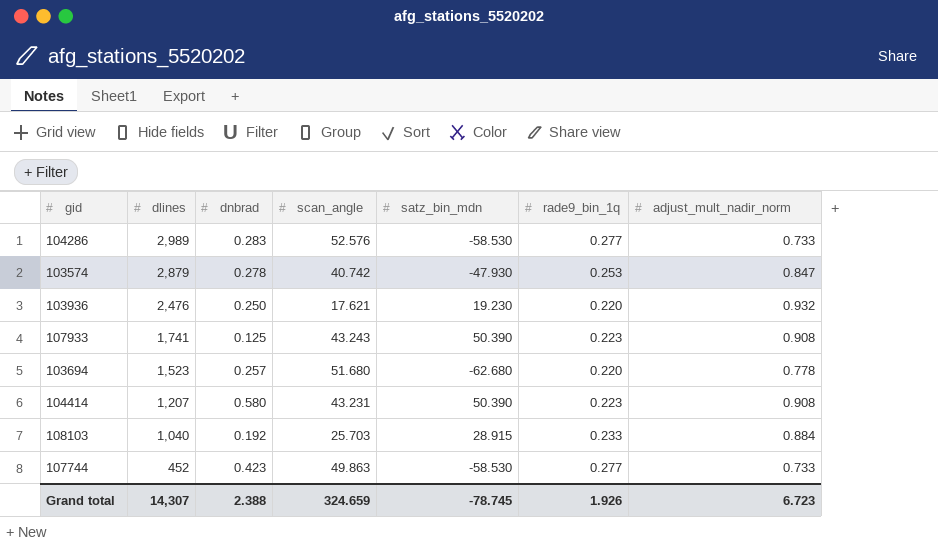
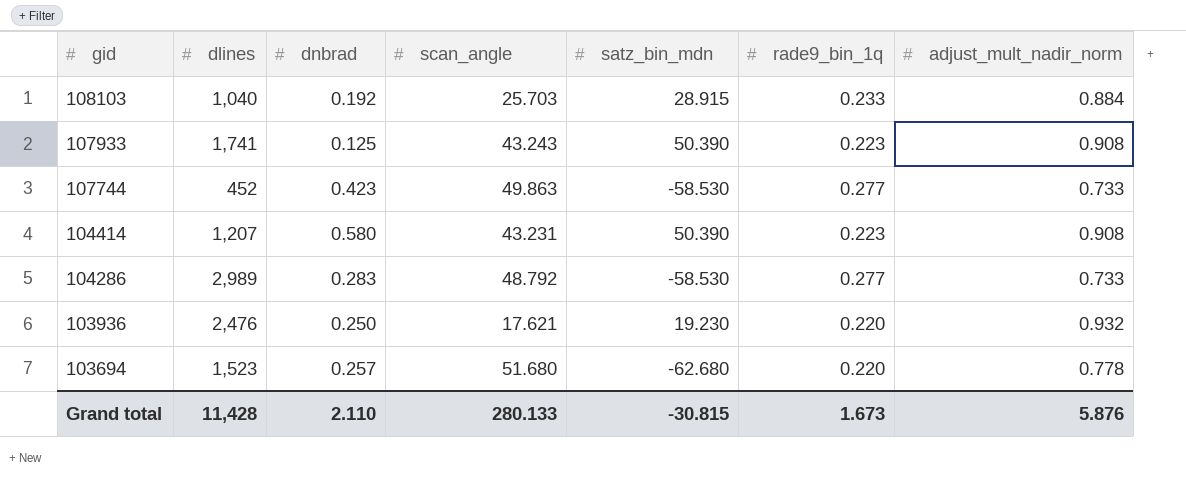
row order: dlines descending -> gid descending
row 103574: 2,879 | 0.278 | 40.742 | -47.930 | 0.253 | 0.847 -> none
104286 | scan_angle: 52.576 -> 48.792
Grand total | dlines: 14,307 -> 11,428
Grand total | dnbrad: 2.388 -> 2.110
Grand total | scan_angle: 324.659 -> 280.133
Grand total | satz_bin_mdn: -78.745 -> -30.815
Grand total | rade9_bin_1q: 1.926 -> 1.673
Grand total | adjust_mult_nadir_norm: 6.723 -> 5.876

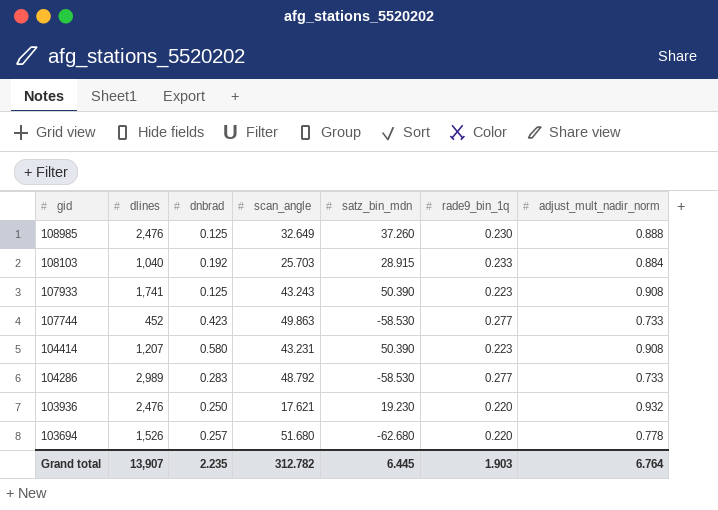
row 108985: none -> 2,476 | 0.125 | 32.649 | 37.260 | 0.230 | 0.888
103694 | dlines: 1,523 -> 1,526
Grand total | dlines: 11,428 -> 13,907
Grand total | dnbrad: 2.110 -> 2.235
Grand total | scan_angle: 280.133 -> 312.782
Grand total | satz_bin_mdn: -30.815 -> 6.445
Grand total | rade9_bin_1q: 1.673 -> 1.903
Grand total | adjust_mult_nadir_norm: 5.876 -> 6.764

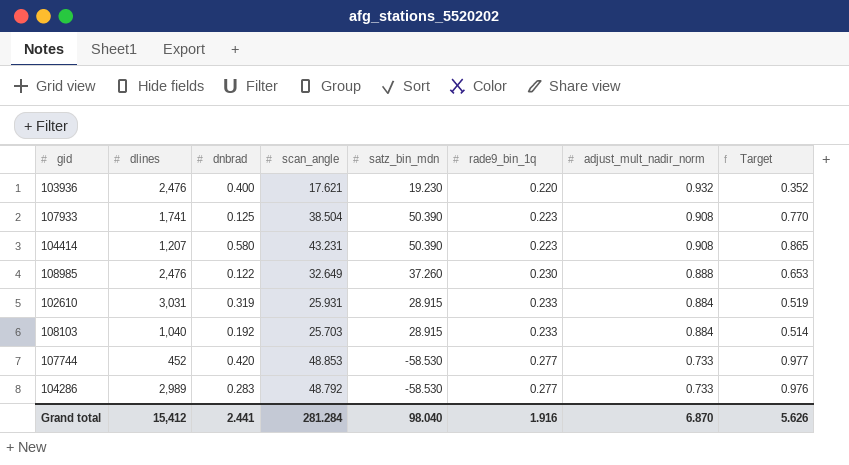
row order: gid descending -> rade9_bin_1q ascending
column Target | formula: none -> [scan_angle] * 0.02
row 103694: 1,526 | 0.257 | 51.680 | -62.680 | 0.220 | 0.778 -> none
103936 | dnbrad: 0.250 -> 0.400
107933 | scan_angle: 43.243 -> 38.504
108985 | dnbrad: 0.125 -> 0.122
row 102610: none -> 3,031 | 0.319 | 25.931 | 28.915 | 0.233 | 0.884 | 0.519
107744 | dnbrad: 0.423 -> 0.420
107744 | scan_angle: 49.863 -> 48.853
Grand total | dlines: 13,907 -> 15,412
Grand total | dnbrad: 2.235 -> 2.441
Grand total | scan_angle: 312.782 -> 281.284
Grand total | satz_bin_mdn: 6.445 -> 98.040
Grand total | rade9_bin_1q: 1.903 -> 1.916
Grand total | adjust_mult_nadir_norm: 6.764 -> 6.870

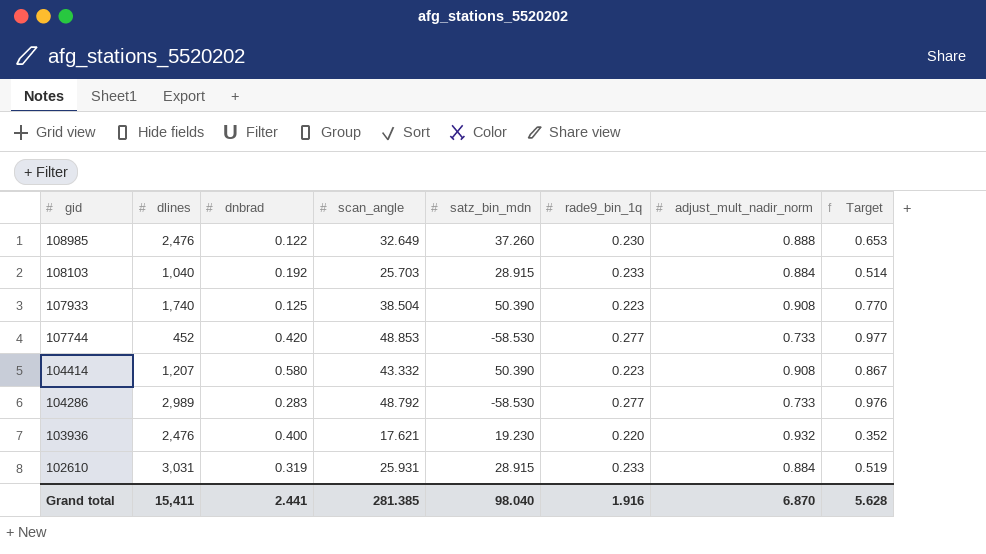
row order: rade9_bin_1q ascending -> gid descending
107933 | dlines: 1,741 -> 1,740
104414 | scan_angle: 43.231 -> 43.332
104414 | Target: 0.865 -> 0.867
Grand total | dlines: 15,412 -> 15,411
Grand total | scan_angle: 281.284 -> 281.385
Grand total | Target: 5.626 -> 5.628

